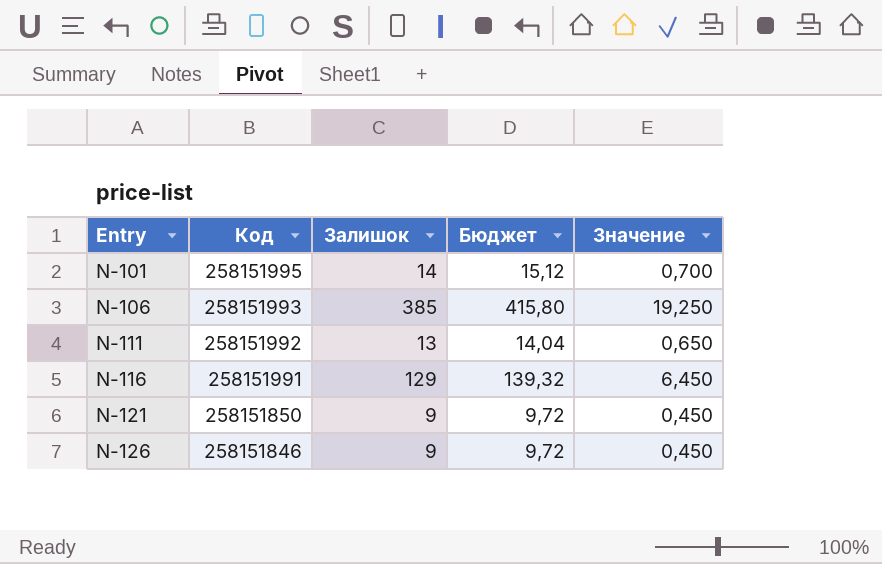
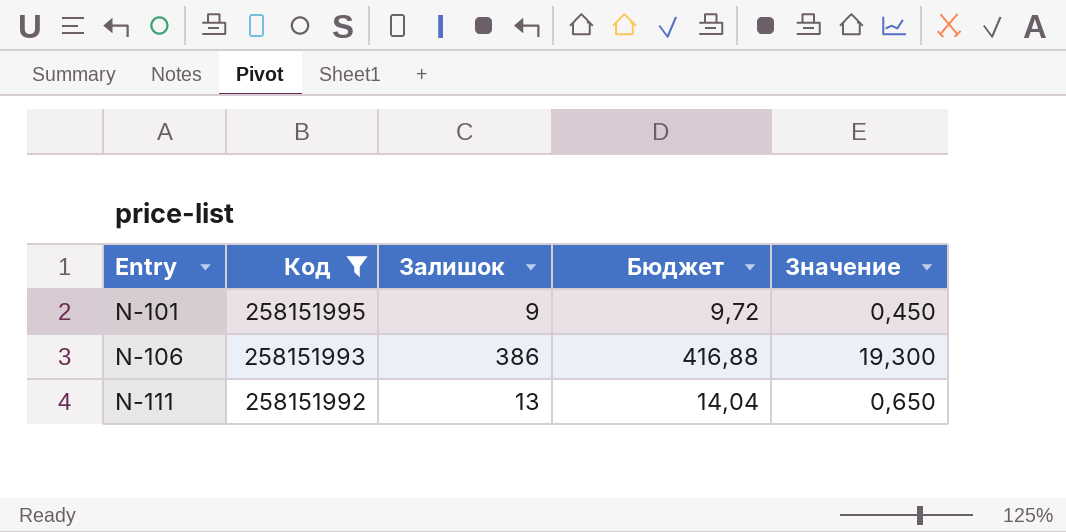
filter: none -> Код >= 258151992
N-101 | Залишок: 14 -> 9
N-101 | Бюджет: 15,12 -> 9,72
N-101 | Значение: 0,700 -> 0,450
N-106 | Залишок: 385 -> 386
N-106 | Бюджет: 415,80 -> 416,88
N-106 | Значение: 19,250 -> 19,300

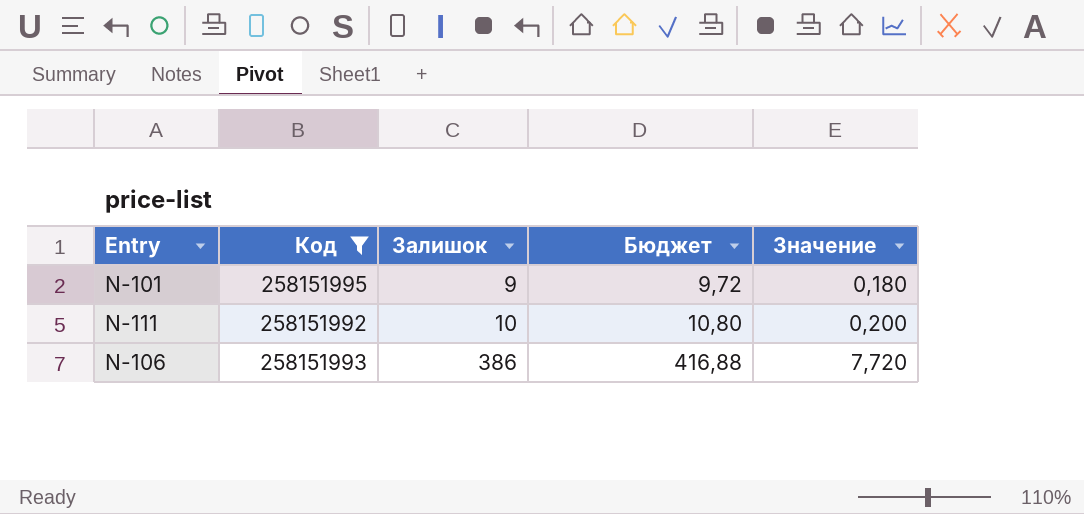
row order: Entry ascending -> Залишок ascending
column Значение | formula: [Залишок] * 0,05 -> [Залишок] * 0,02
N-111 | Залишок: 13 -> 10
N-111 | Бюджет: 14,04 -> 10,80

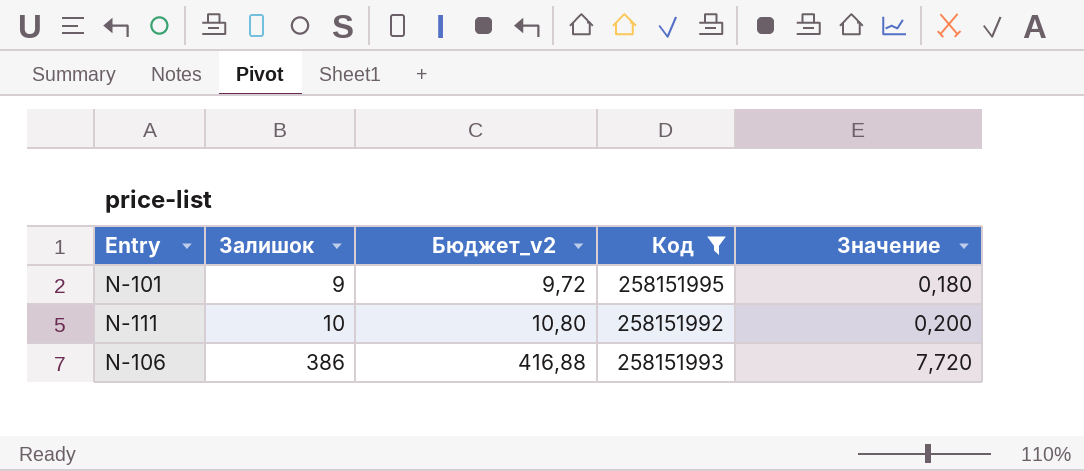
column name: Бюджет -> Бюджет_v2
column Код | position: 2 -> 4

